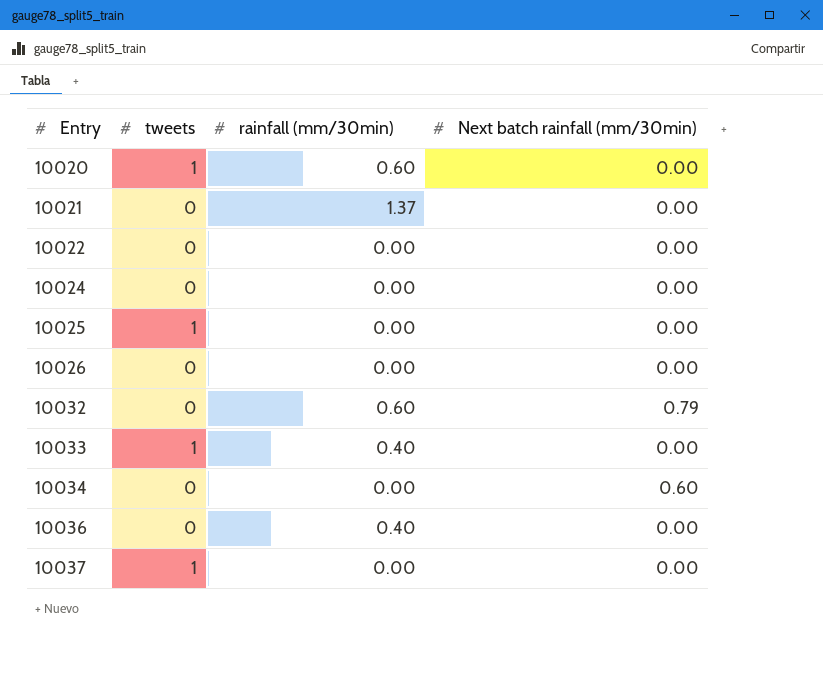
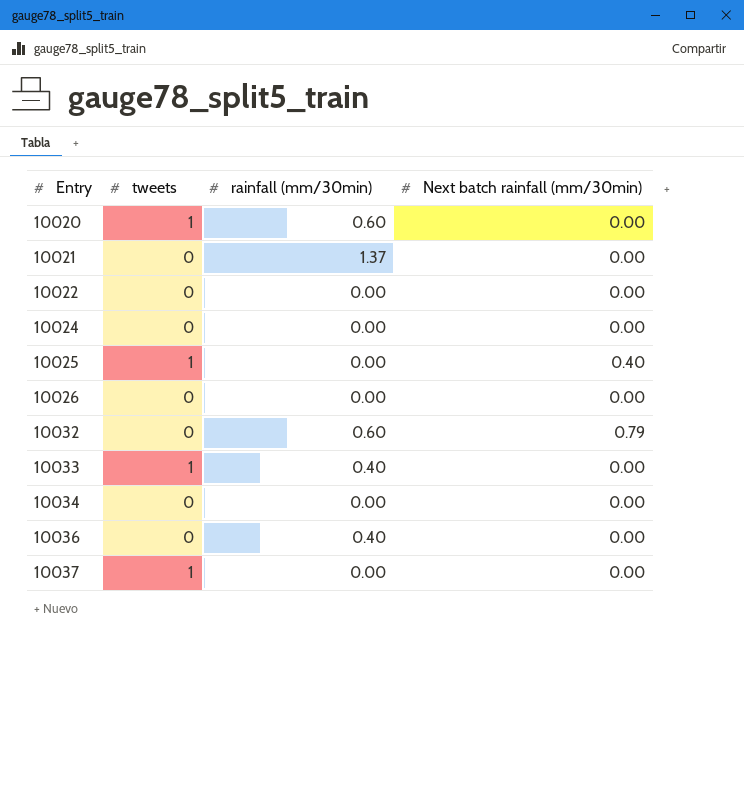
10025 | Next batch rainfall (mm/30min): 0.00 -> 0.40
10034 | Next batch rainfall (mm/30min): 0.60 -> 0.00

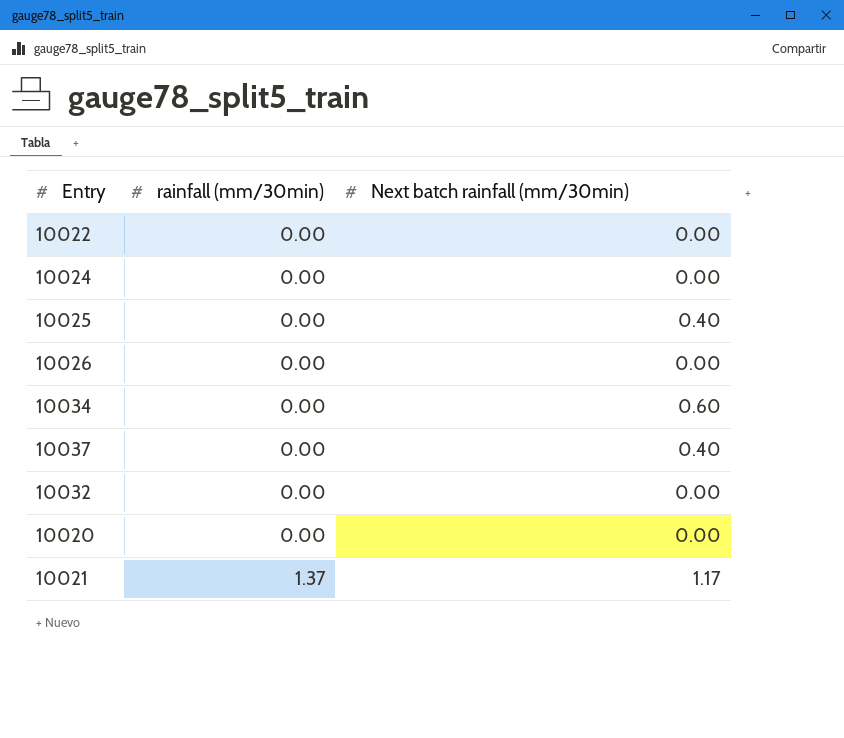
row order: Entry ascending -> rainfall (mm/30min) ascending
column tweets | position: 2 -> none
row 10033: 1 | 0.40 | 0.00 -> none
row 10036: 0 | 0.40 | 0.00 -> none
10034 | Next batch rainfall (mm/30min): 0.00 -> 0.60
10037 | Next batch rainfall (mm/30min): 0.00 -> 0.40
10032 | rainfall (mm/30min): 0.60 -> 0.00
10032 | Next batch rainfall (mm/30min): 0.79 -> 0.00
10020 | rainfall (mm/30min): 0.60 -> 0.00
10021 | Next batch rainfall (mm/30min): 0.00 -> 1.17

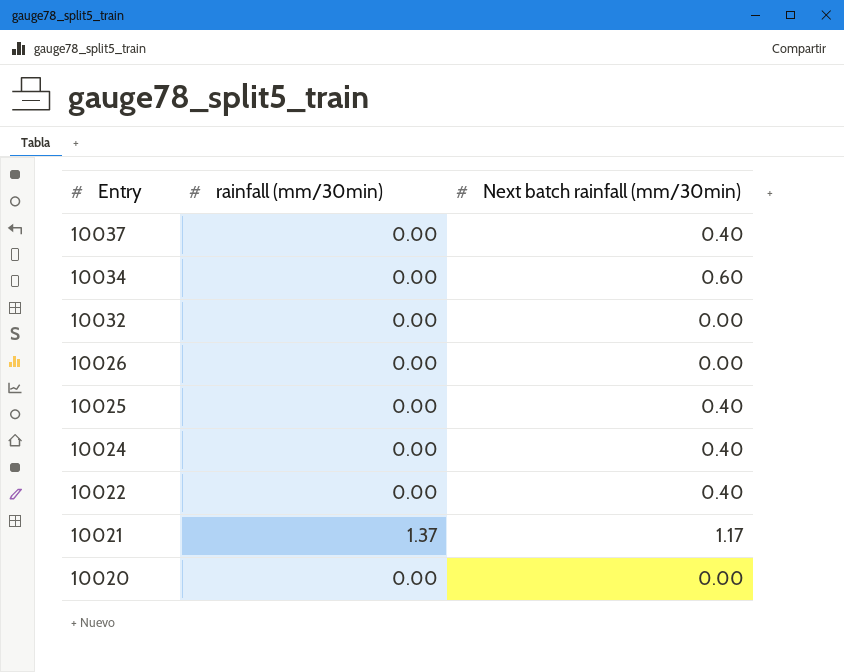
row order: rainfall (mm/30min) ascending -> Entry descending
10024 | Next batch rainfall (mm/30min): 0.00 -> 0.40
10022 | Next batch rainfall (mm/30min): 0.00 -> 0.40

